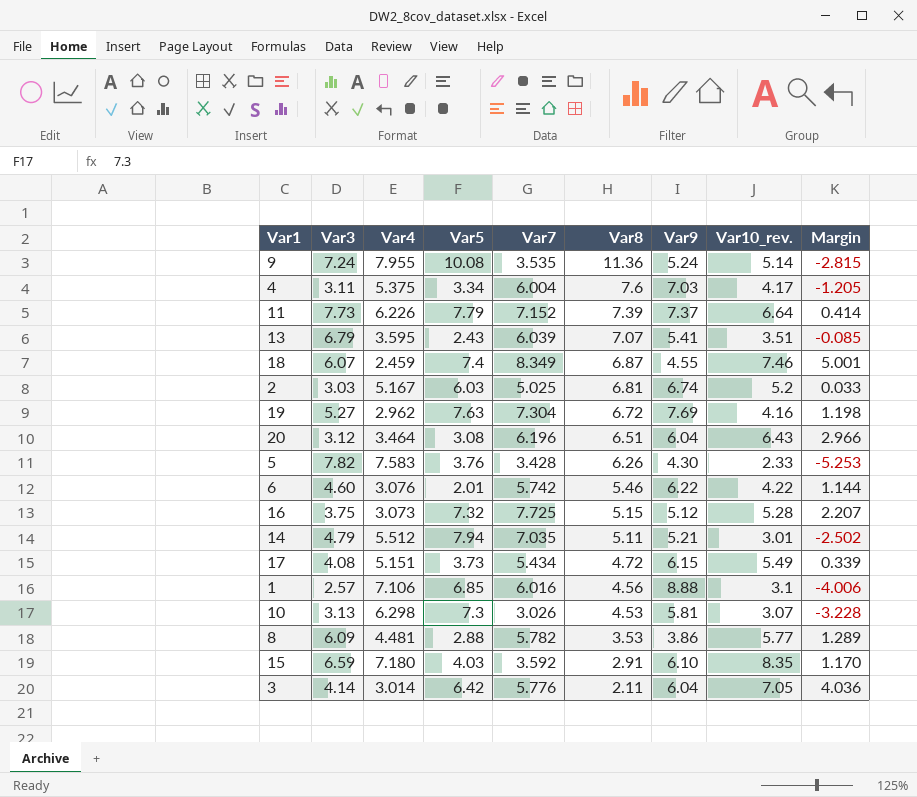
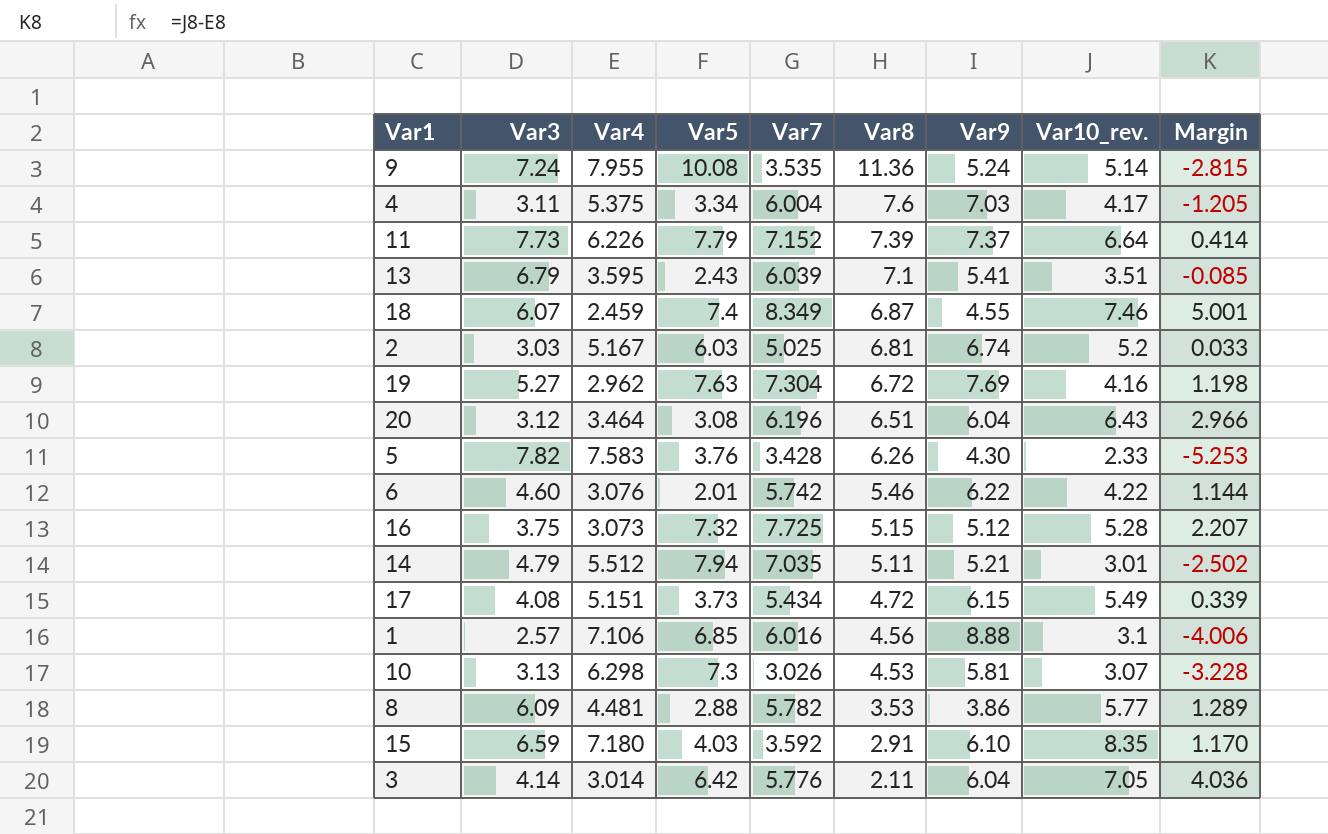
13 | Var8: 7.07 -> 7.1

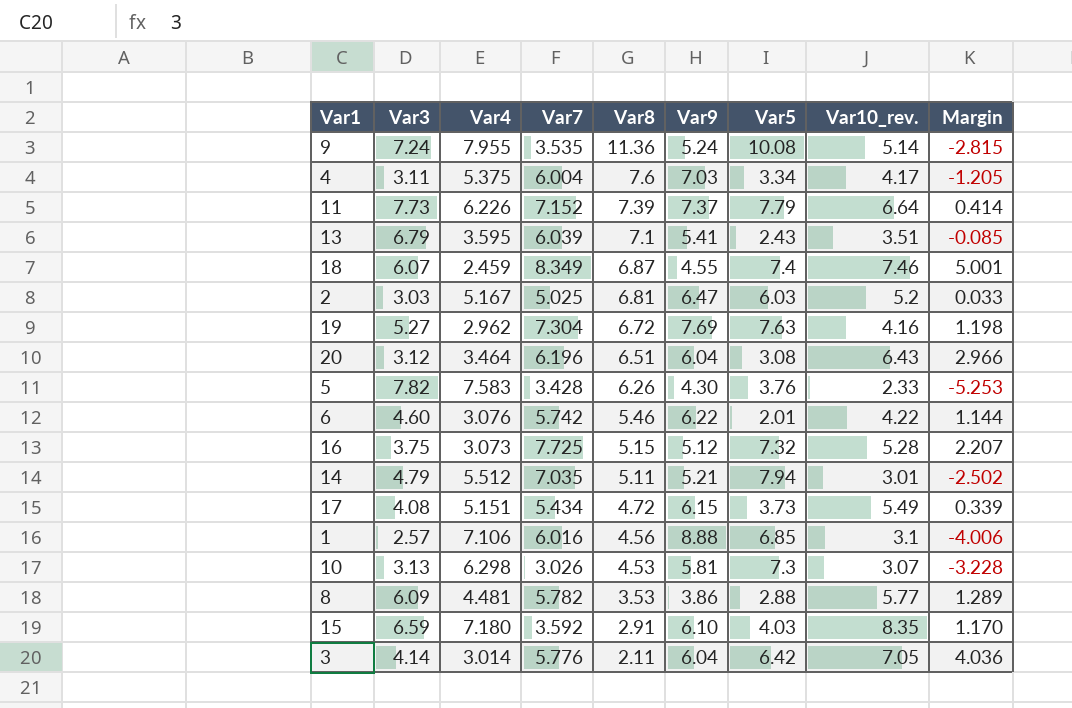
column Var5 | position: 4 -> 7
2 | Var9: 6.74 -> 6.47

